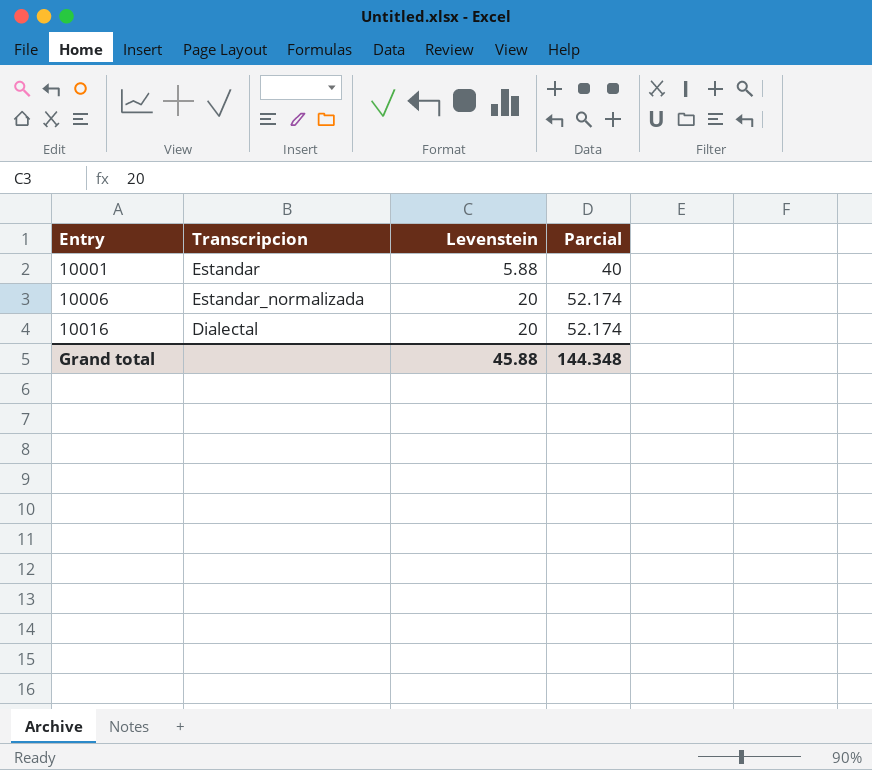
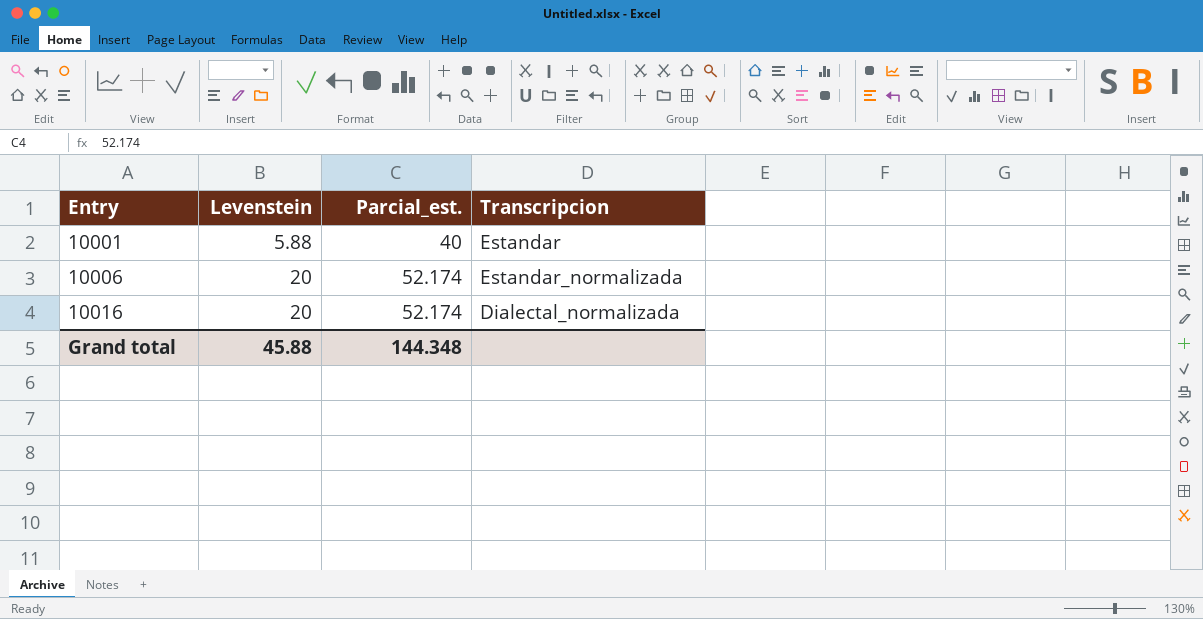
column name: Parcial -> Parcial_est.
column Transcripcion | position: 2 -> 4
10016 | Transcripcion: Dialectal -> Dialectal_normalizada

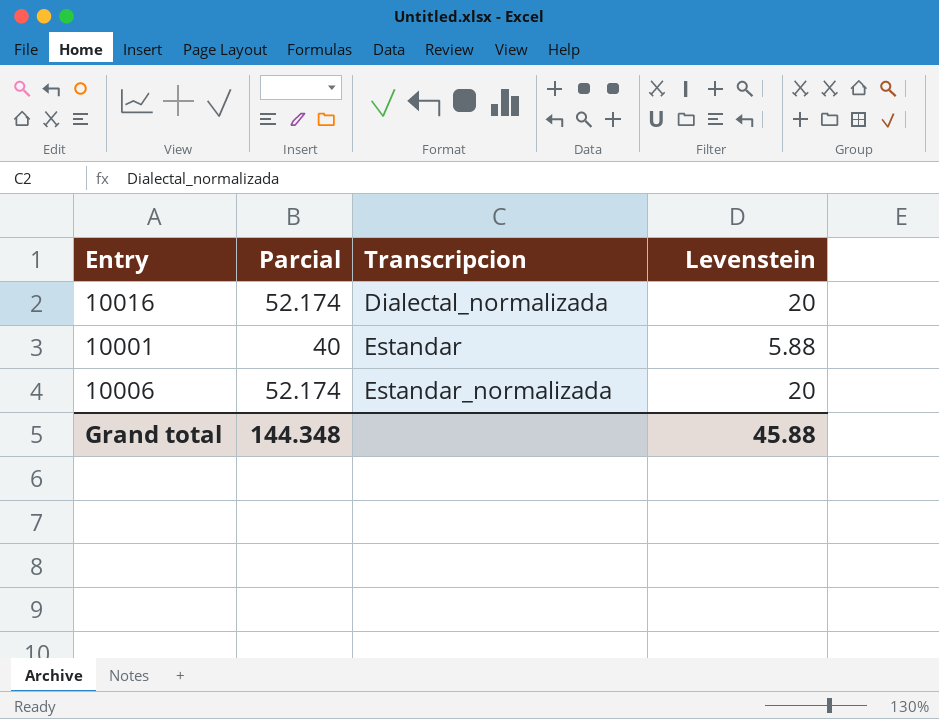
row order: Entry ascending -> Transcripcion ascending
column name: Parcial_est. -> Parcial
column Levenstein | position: 2 -> 4

